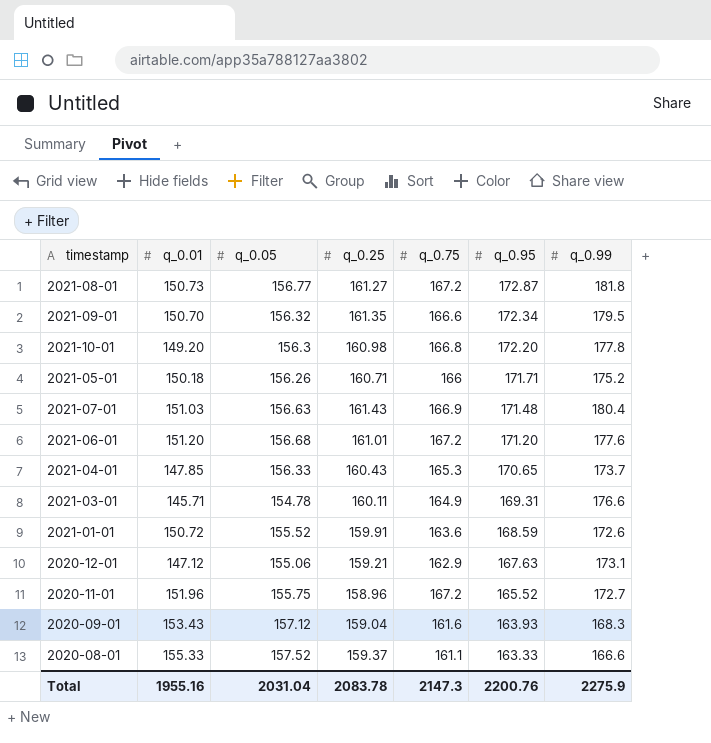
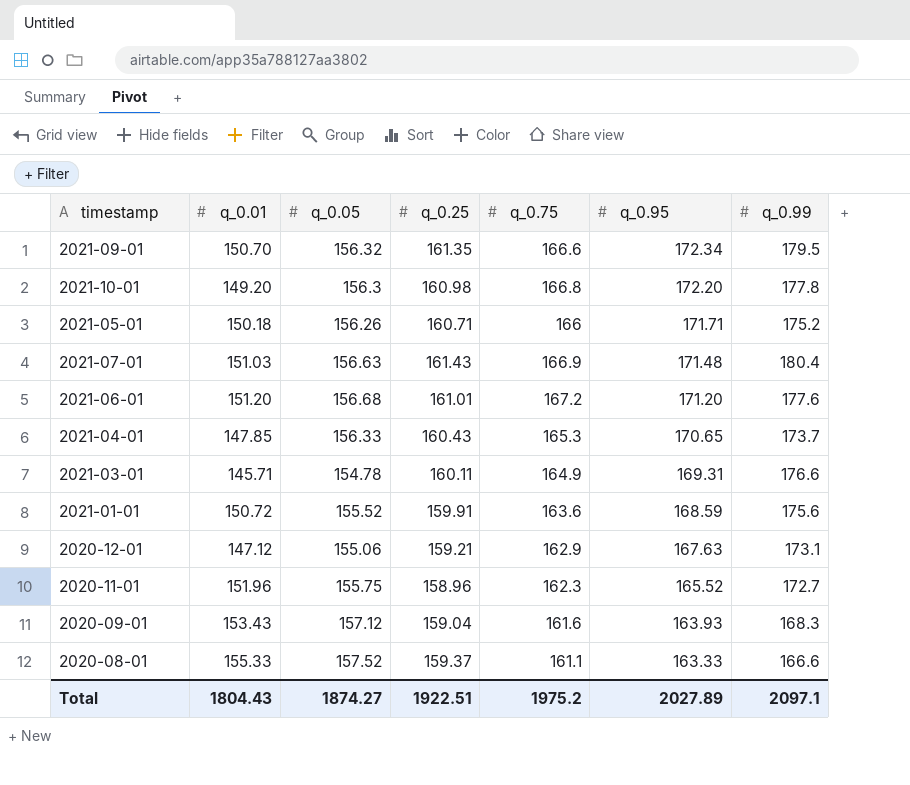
row 2021-08-01: 150.73 | 156.77 | 161.27 | 167.2 | 172.87 | 181.8 -> none
2021-01-01 | q_0.99: 172.6 -> 175.6
2020-11-01 | q_0.75: 167.2 -> 162.3
Total | q_0.01: 1955.16 -> 1804.43
Total | q_0.05: 2031.04 -> 1874.27
Total | q_0.25: 2083.78 -> 1922.51
Total | q_0.75: 2147.3 -> 1975.2
Total | q_0.95: 2200.76 -> 2027.89
Total | q_0.99: 2275.9 -> 2097.1

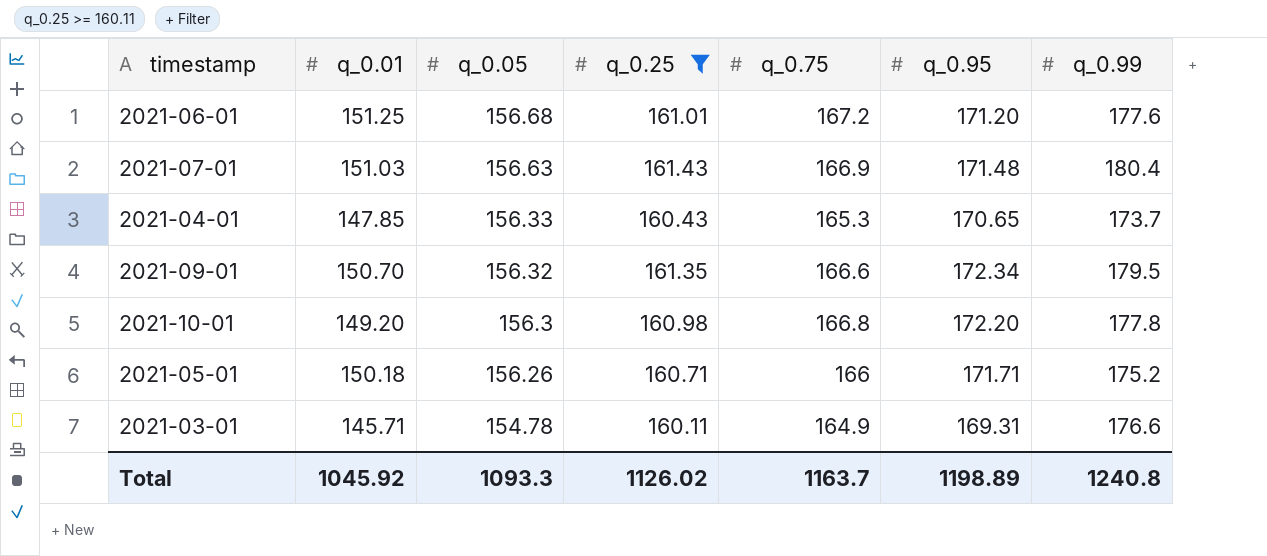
filter: none -> q_0.25 >= 160.11
row order: q_0.95 descending -> q_0.05 descending
2021-06-01 | q_0.01: 151.20 -> 151.25
Total | q_0.01: 1804.43 -> 1045.92
Total | q_0.05: 1874.27 -> 1093.3
Total | q_0.25: 1922.51 -> 1126.02
Total | q_0.75: 1975.2 -> 1163.7
Total | q_0.95: 2027.89 -> 1198.89
Total | q_0.99: 2097.1 -> 1240.8

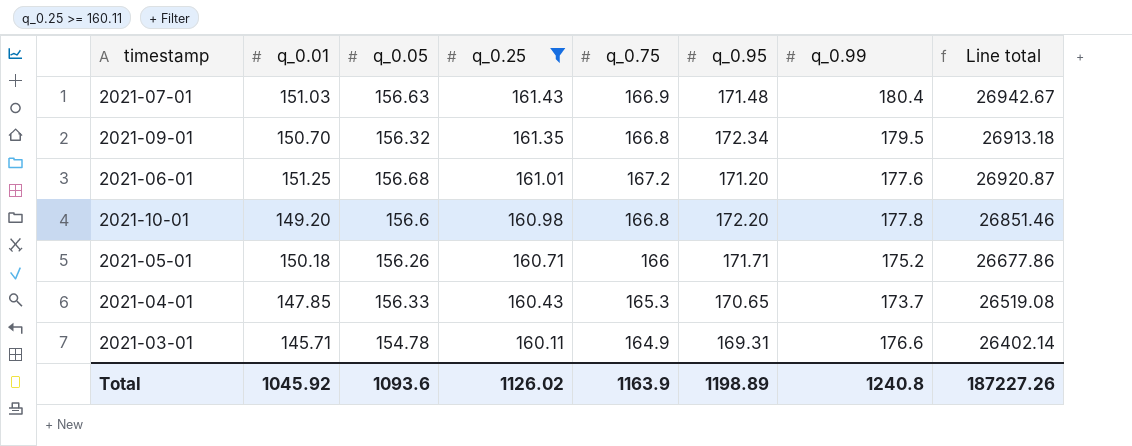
row order: q_0.05 descending -> q_0.25 descending
column Line total | formula: none -> [q_0.25] * [q_0.75]
2021-09-01 | q_0.75: 166.6 -> 166.8
2021-10-01 | q_0.05: 156.3 -> 156.6
Total | q_0.05: 1093.3 -> 1093.6
Total | q_0.75: 1163.7 -> 1163.9

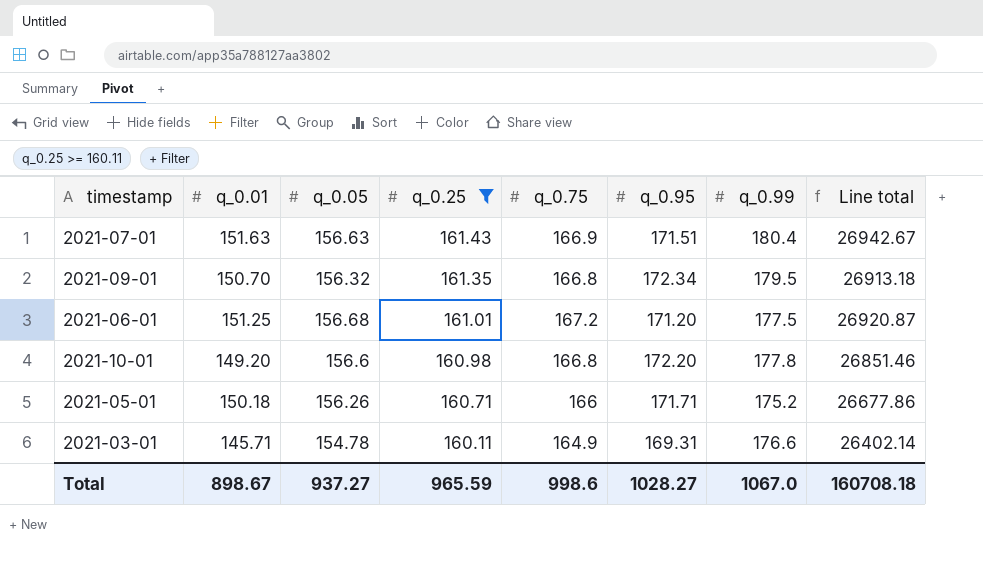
row 2021-04-01: 147.85 | 156.33 | 160.43 | 165.3 | 170.65 | 173.7 | 26519.08 -> none
2021-07-01 | q_0.01: 151.03 -> 151.63
2021-07-01 | q_0.95: 171.48 -> 171.51
2021-06-01 | q_0.99: 177.6 -> 177.5
Total | q_0.01: 1045.92 -> 898.67
Total | q_0.05: 1093.6 -> 937.27
Total | q_0.25: 1126.02 -> 965.59
Total | q_0.75: 1163.9 -> 998.6
Total | q_0.95: 1198.89 -> 1028.27
Total | q_0.99: 1240.8 -> 1067.0
Total | Line total: 187227.26 -> 160708.18

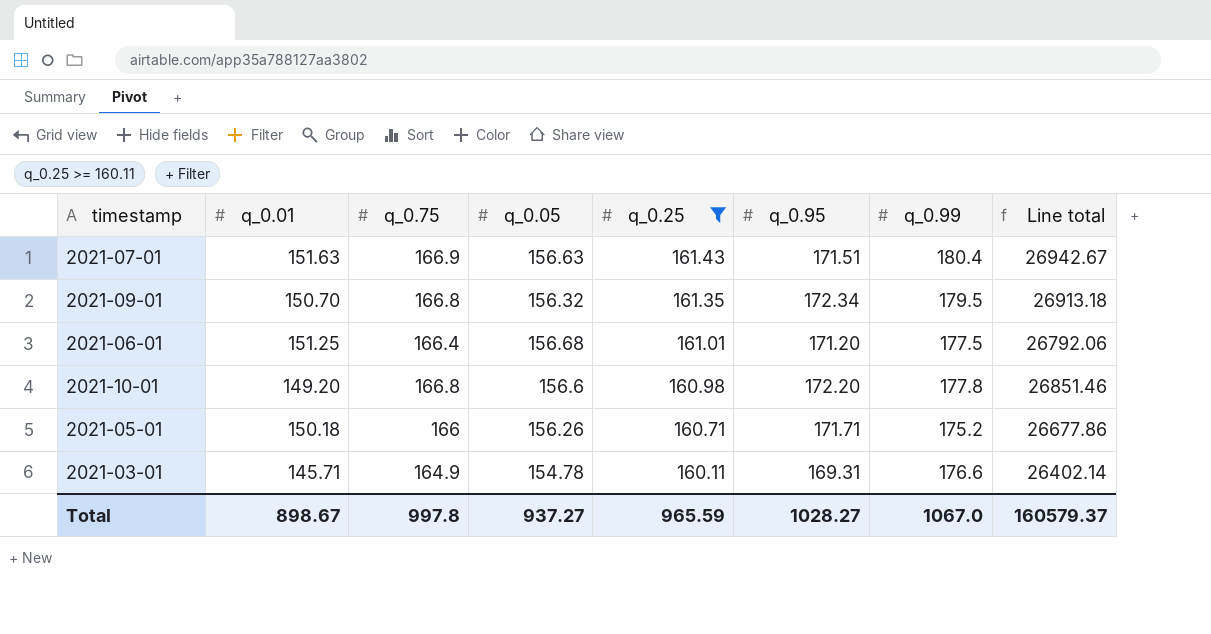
column q_0.75 | position: 5 -> 3
2021-06-01 | q_0.75: 167.2 -> 166.4
2021-06-01 | Line total: 26920.87 -> 26792.06
Total | q_0.75: 998.6 -> 997.8
Total | Line total: 160708.18 -> 160579.37

